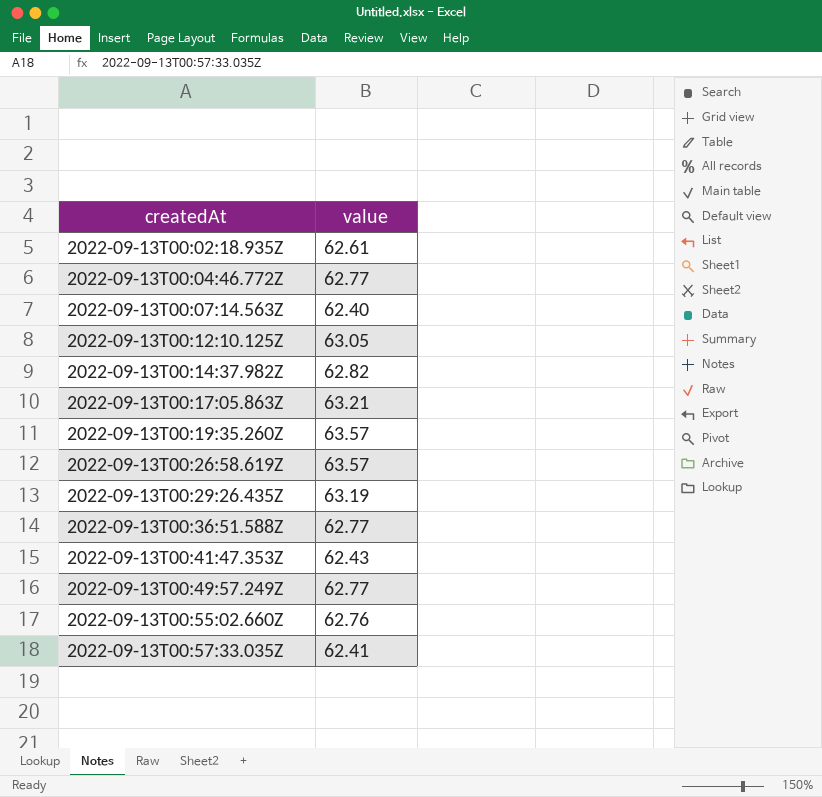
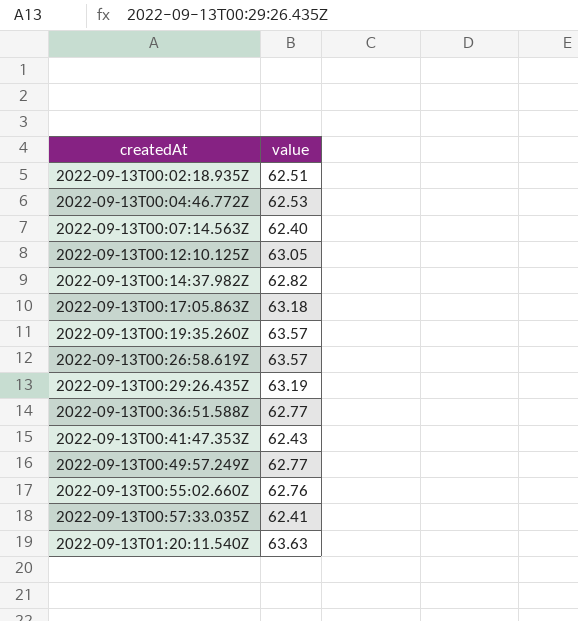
2022-09-13T00:02:18.935Z | value: 62.61 -> 62.51
2022-09-13T00:04:46.772Z | value: 62.77 -> 62.53
2022-09-13T00:17:05.863Z | value: 63.21 -> 63.18
row 2022-09-13T01:20:11.540Z: none -> 63.63

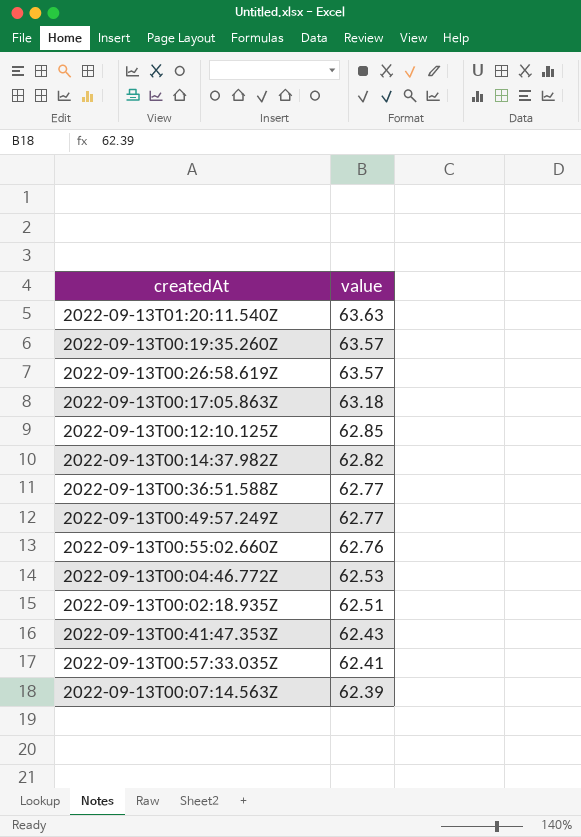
row order: createdAt ascending -> value descending
row 2022-09-13T00:29:26.435Z: 63.19 -> none
2022-09-13T00:12:10.125Z | value: 63.05 -> 62.85
2022-09-13T00:07:14.563Z | value: 62.40 -> 62.39

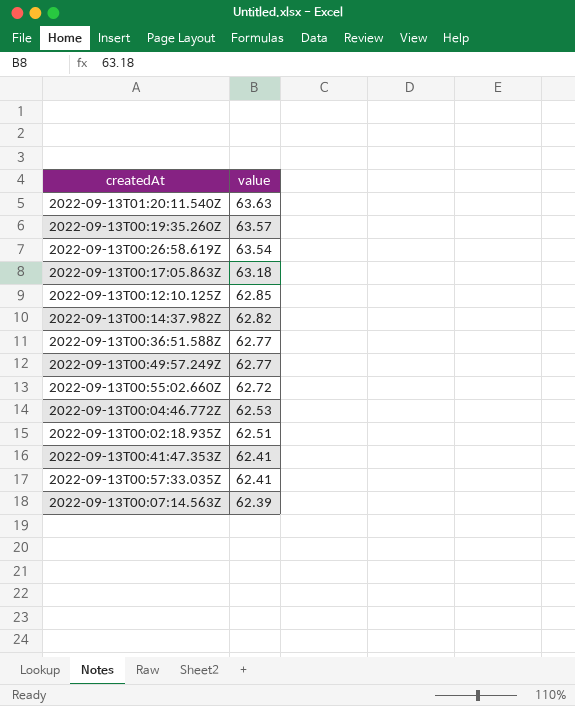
2022-09-13T00:26:58.619Z | value: 63.57 -> 63.54
2022-09-13T00:55:02.660Z | value: 62.76 -> 62.72
2022-09-13T00:41:47.353Z | value: 62.43 -> 62.41

